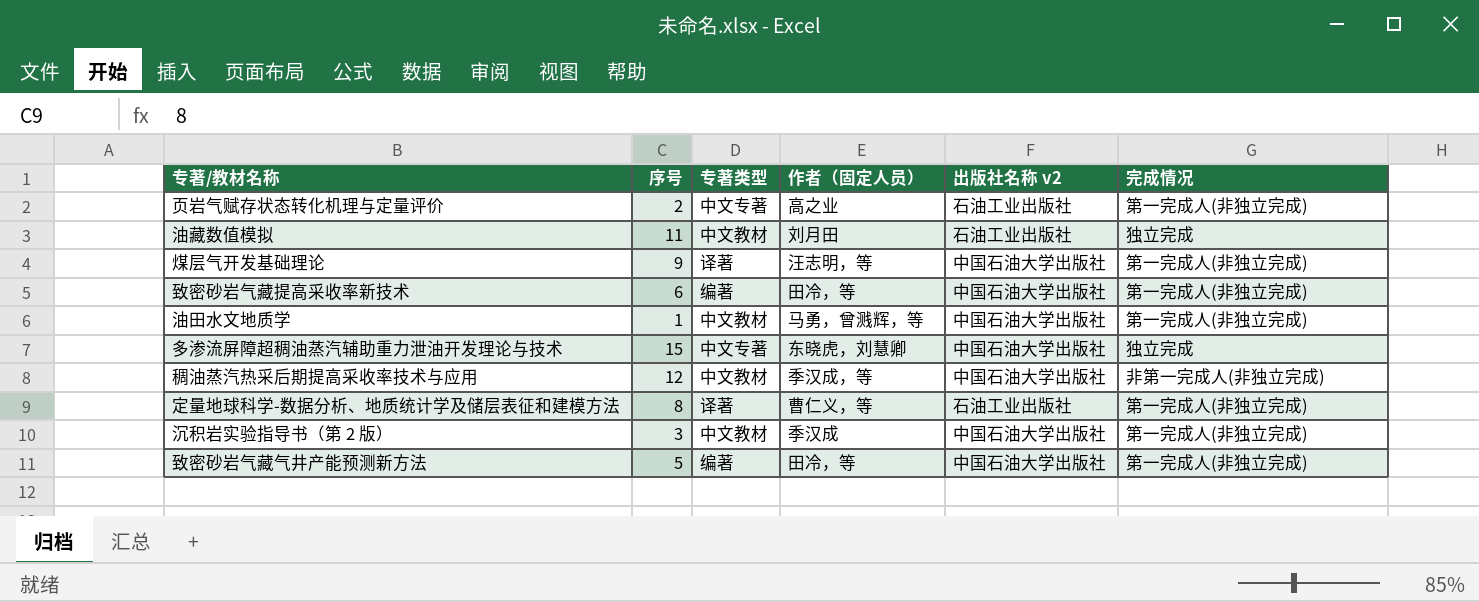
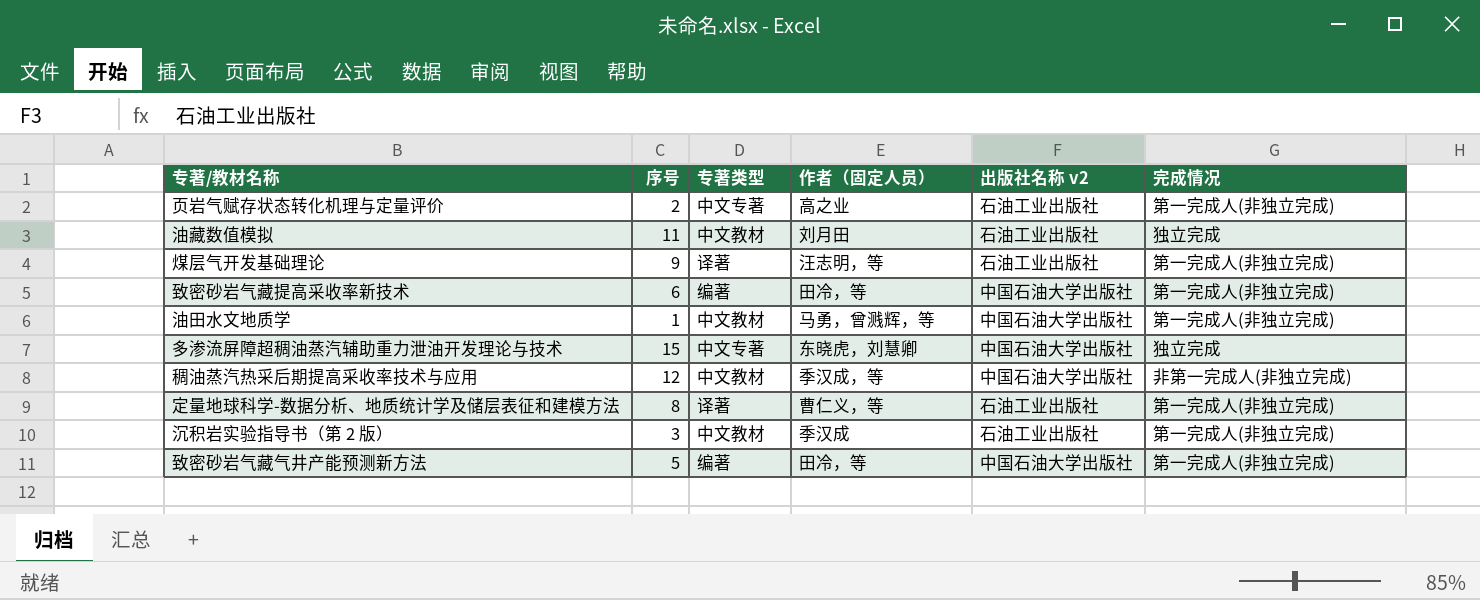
煤层气开发基础理论 | 出版社名称 v2: 中国石油大学出版社 -> 石油工业出版社
沉积岩实验指导书（第 2 版） | 出版社名称 v2: 中国石油大学出版社 -> 石油工业出版社

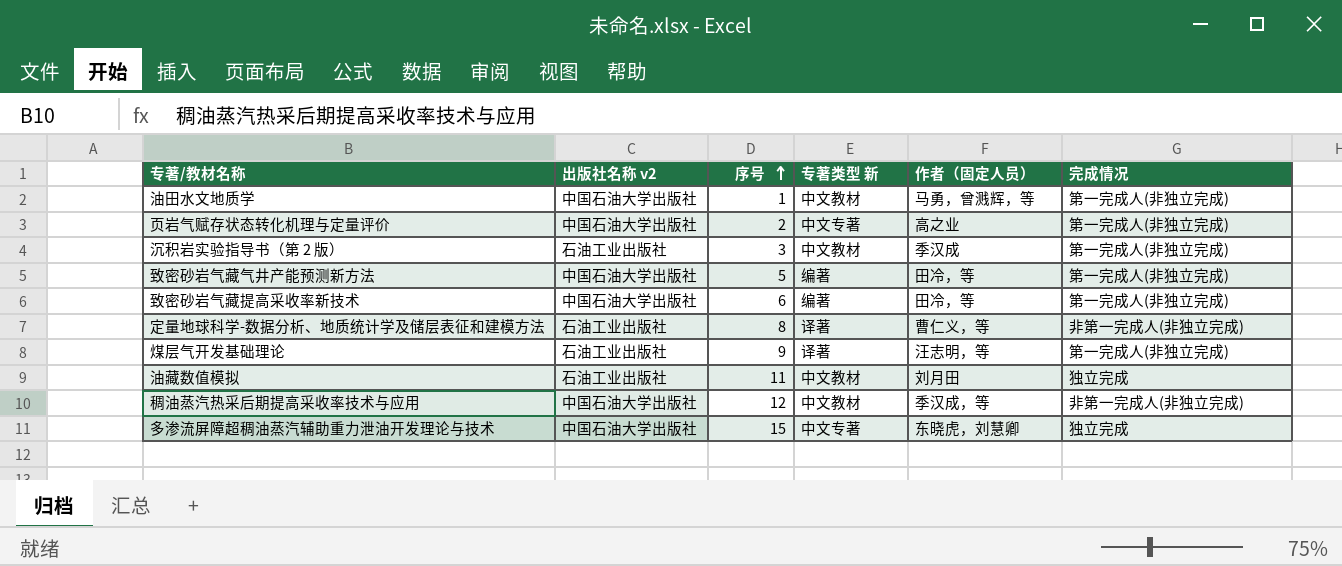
row order: none -> 序号 ascending
column 出版社名称 v2 | position: 5 -> 2
column name: 专著类型 -> 专著类型 新
页岩气赋存状态转化机理与定量评价 | 出版社名称 v2: 石油工业出版社 -> 中国石油大学出版社
定量地球科学-数据分析、地质统计学及储层表征和建模方法 | 完成情况: 第一完成人(非独立完成) -> 非第一完成人(非独立完成)

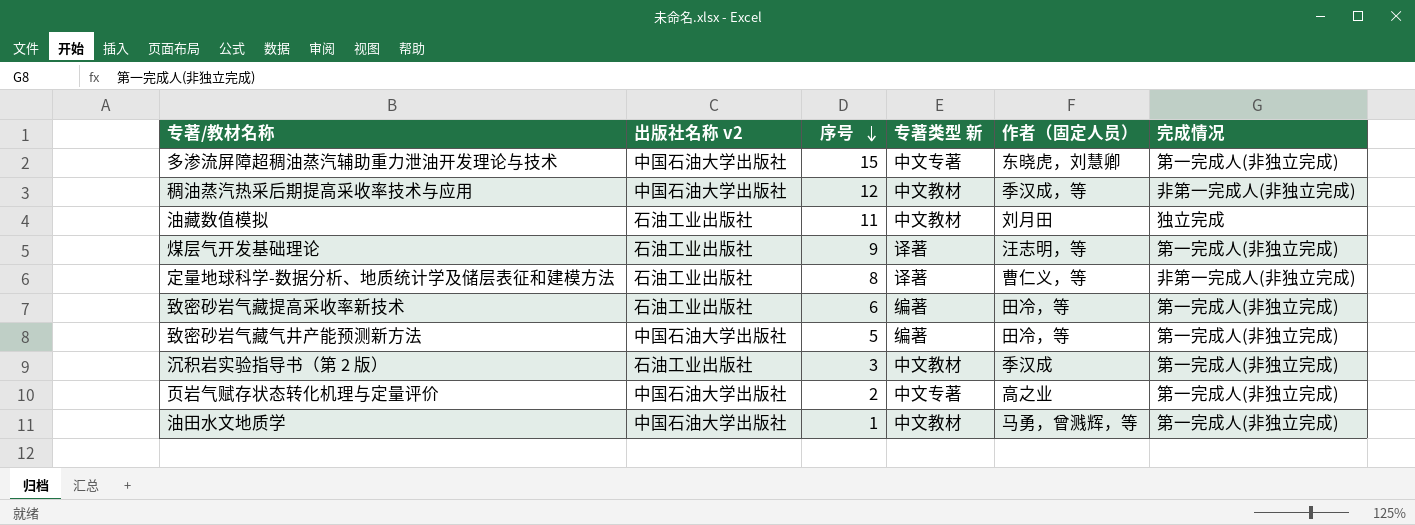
row order: 序号 ascending -> 序号 descending
多渗流屏障超稠油蒸汽辅助重力泄油开发理论与技术 | 完成情况: 独立完成 -> 第一完成人(非独立完成)
致密砂岩气藏提高采收率新技术 | 出版社名称 v2: 中国石油大学出版社 -> 石油工业出版社

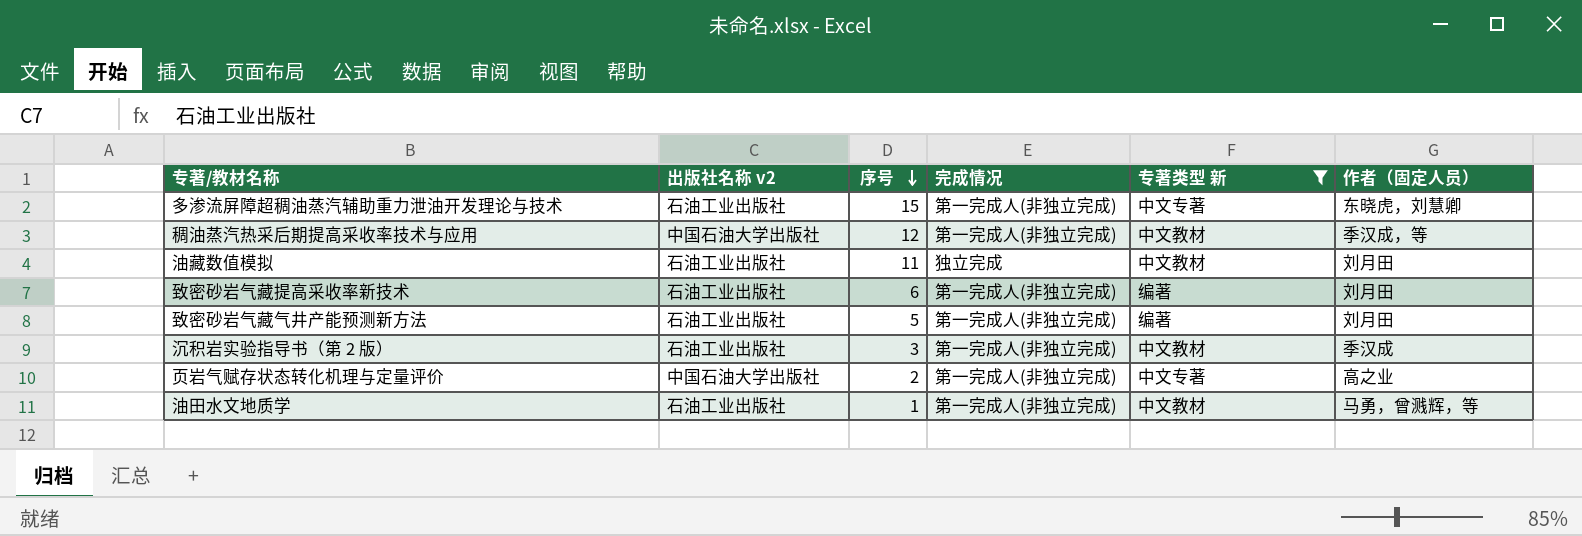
filter: none -> 专著类型 新 != 译著
column 完成情况 | position: 6 -> 4
多渗流屏障超稠油蒸汽辅助重力泄油开发理论与技术 | 出版社名称 v2: 中国石油大学出版社 -> 石油工业出版社
稠油蒸汽热采后期提高采收率技术与应用 | 完成情况: 非第一完成人(非独立完成) -> 第一完成人(非独立完成)
致密砂岩气藏提高采收率新技术 | 作者（固定人员）: 田冷，等 -> 刘月田
致密砂岩气藏气井产能预测新方法 | 出版社名称 v2: 中国石油大学出版社 -> 石油工业出版社
致密砂岩气藏气井产能预测新方法 | 作者（固定人员）: 田冷，等 -> 刘月田
油田水文地质学 | 出版社名称 v2: 中国石油大学出版社 -> 石油工业出版社

